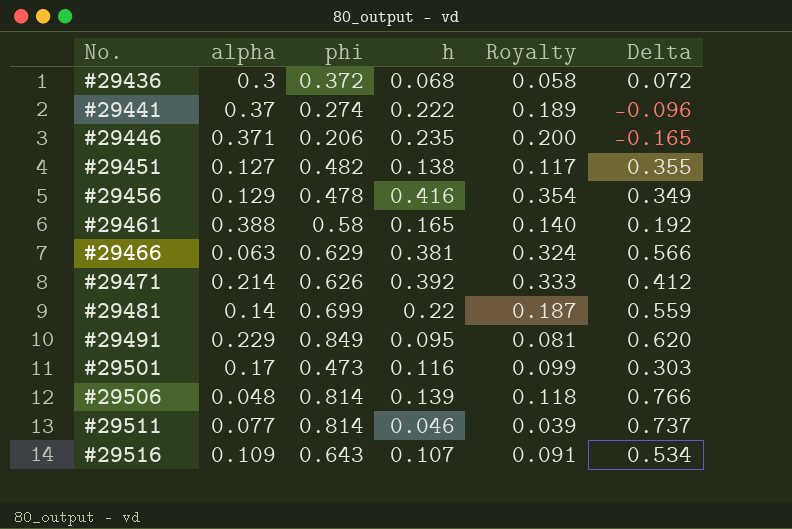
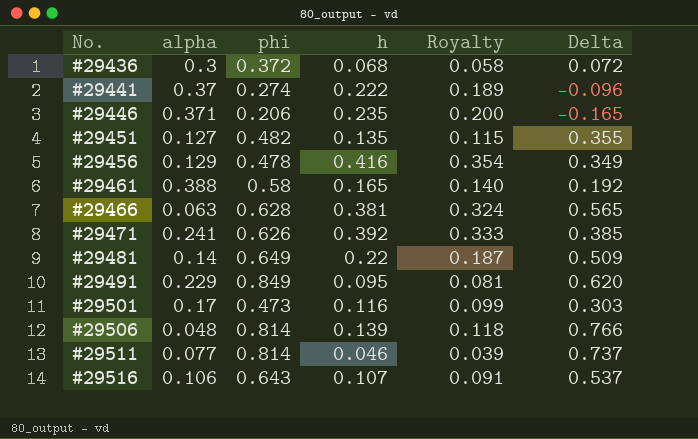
#29451 | h: 0.138 -> 0.135
#29451 | Royalty: 0.117 -> 0.115
#29466 | phi: 0.629 -> 0.628
#29466 | Delta: 0.566 -> 0.565
#29471 | alpha: 0.214 -> 0.241
#29471 | Delta: 0.412 -> 0.385
#29481 | phi: 0.699 -> 0.649
#29481 | Delta: 0.559 -> 0.509
#29516 | alpha: 0.109 -> 0.106
#29516 | Delta: 0.534 -> 0.537

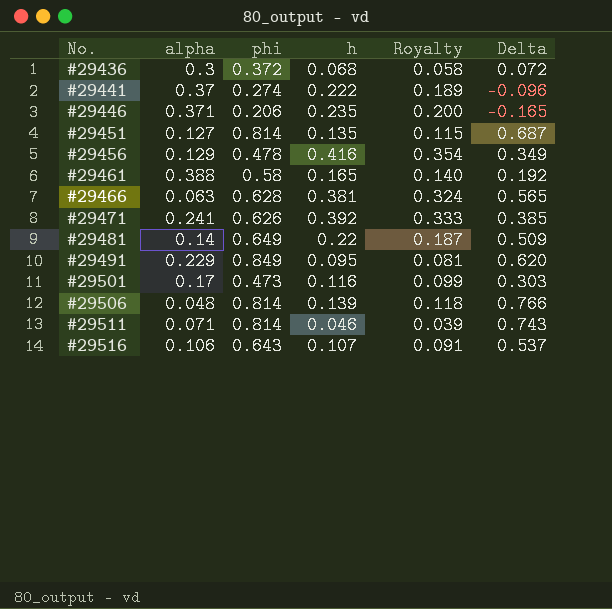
#29451 | phi: 0.482 -> 0.814
#29451 | Delta: 0.355 -> 0.687
#29511 | alpha: 0.077 -> 0.071
#29511 | Delta: 0.737 -> 0.743

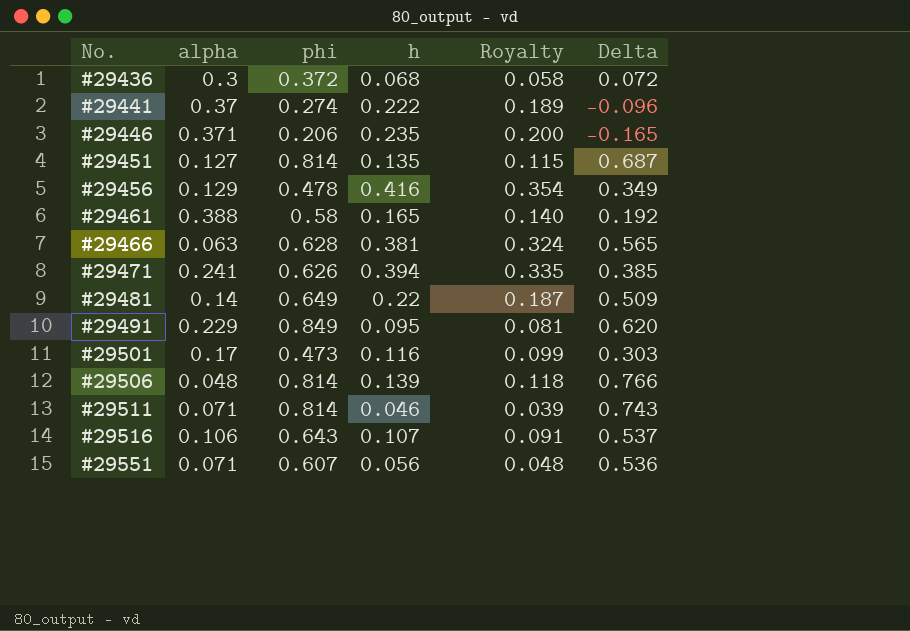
#29471 | h: 0.392 -> 0.394
#29471 | Royalty: 0.333 -> 0.335
row #29551: none -> 0.071 | 0.607 | 0.056 | 0.048 | 0.536

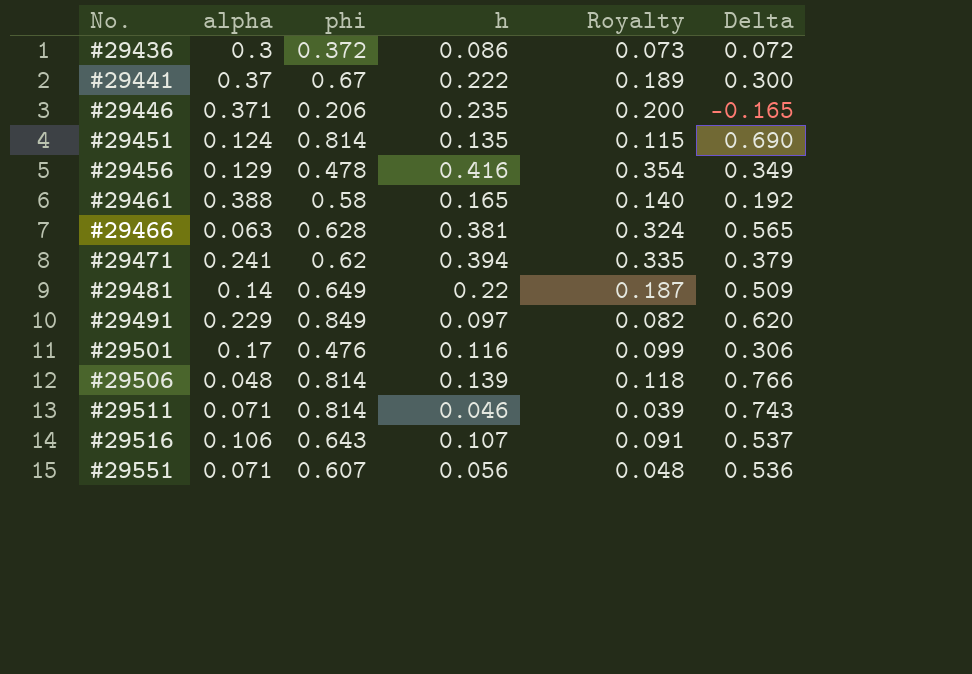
#29436 | h: 0.068 -> 0.086
#29436 | Royalty: 0.058 -> 0.073
#29441 | phi: 0.274 -> 0.67
#29441 | Delta: -0.096 -> 0.300
#29451 | alpha: 0.127 -> 0.124
#29451 | Delta: 0.687 -> 0.690
#29471 | phi: 0.626 -> 0.62
#29471 | Delta: 0.385 -> 0.379
#29491 | h: 0.095 -> 0.097
#29491 | Royalty: 0.081 -> 0.082
#29501 | phi: 0.473 -> 0.476
#29501 | Delta: 0.303 -> 0.306

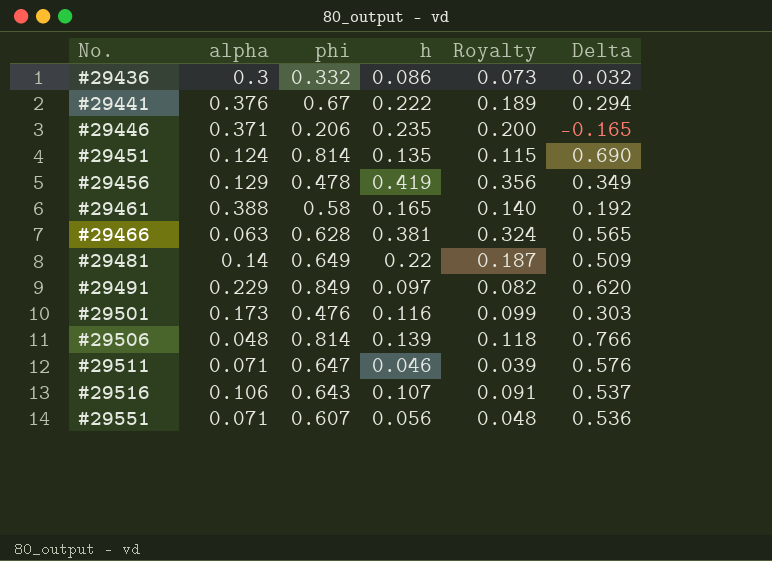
row #29471: 0.241 | 0.62 | 0.394 | 0.335 | 0.379 -> none
#29436 | phi: 0.372 -> 0.332
#29436 | Delta: 0.072 -> 0.032
#29441 | alpha: 0.37 -> 0.376
#29441 | Delta: 0.300 -> 0.294
#29456 | h: 0.416 -> 0.419
#29456 | Royalty: 0.354 -> 0.356
#29501 | alpha: 0.17 -> 0.173
#29501 | Delta: 0.306 -> 0.303
#29511 | phi: 0.814 -> 0.647
#29511 | Delta: 0.743 -> 0.576

